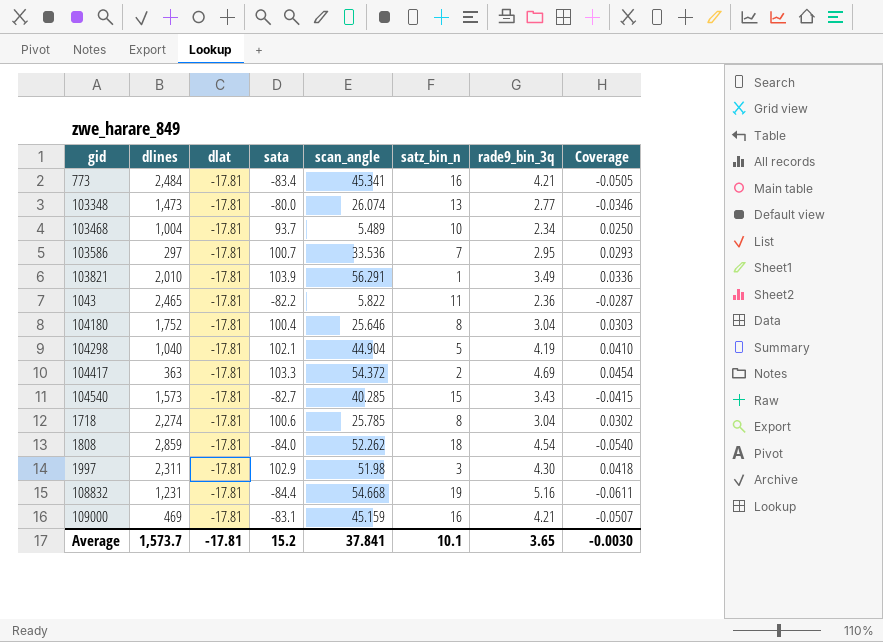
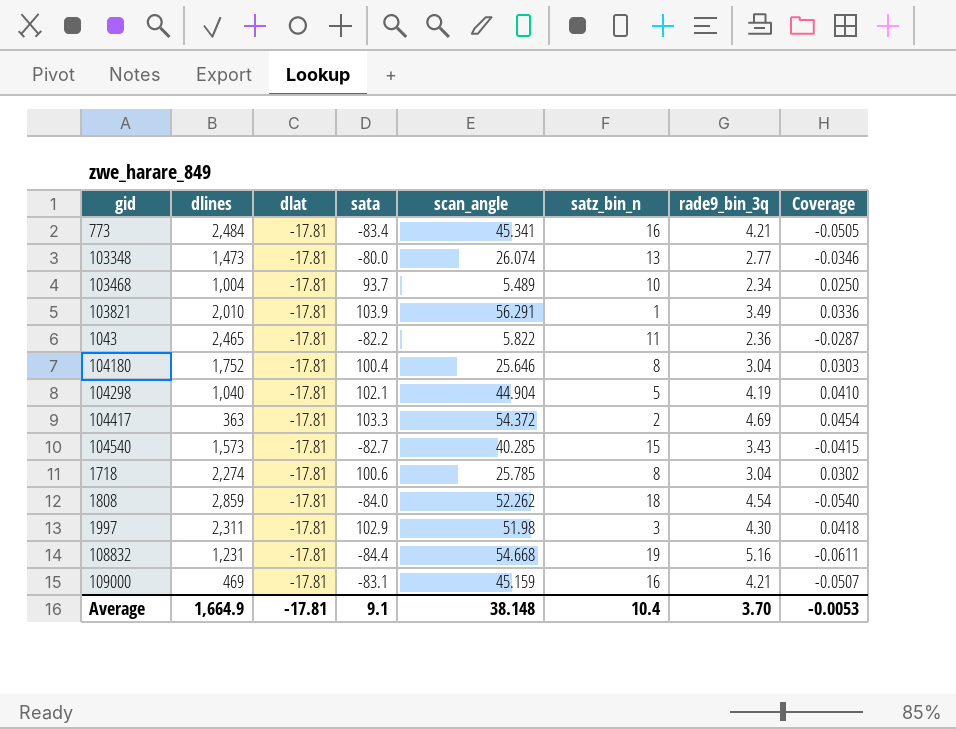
row 103586: 297 | -17.81 | 100.7 | 33.536 | 7 | 2.95 | 0.0293 -> none
Average | dlines: 1,573.7 -> 1,664.9
Average | sata: 15.2 -> 9.1
Average | scan_angle: 37.841 -> 38.148
Average | satz_bin_n: 10.1 -> 10.4
Average | rade9_bin_3q: 3.65 -> 3.70
Average | Coverage: -0.0030 -> -0.0053

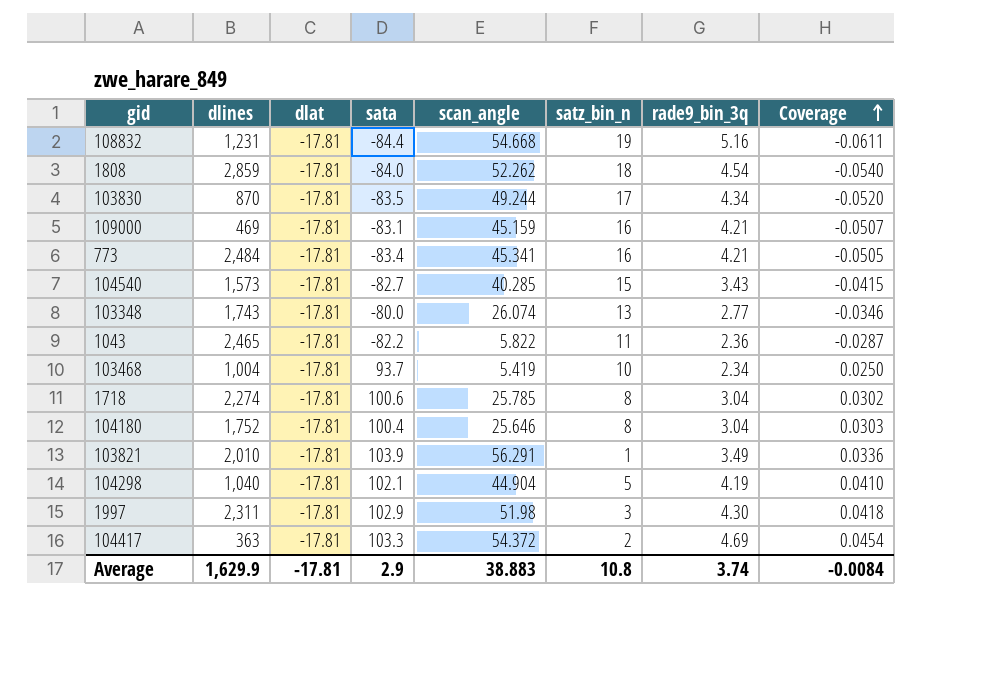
row order: none -> Coverage ascending
row 103830: none -> 870 | -17.81 | -83.5 | 49.244 | 17 | 4.34 | -0.0520
103348 | dlines: 1,473 -> 1,743
103468 | scan_angle: 5.489 -> 5.419
Average | dlines: 1,664.9 -> 1,629.9
Average | sata: 9.1 -> 2.9
Average | scan_angle: 38.148 -> 38.883
Average | satz_bin_n: 10.4 -> 10.8
Average | rade9_bin_3q: 3.70 -> 3.74
Average | Coverage: -0.0053 -> -0.0084

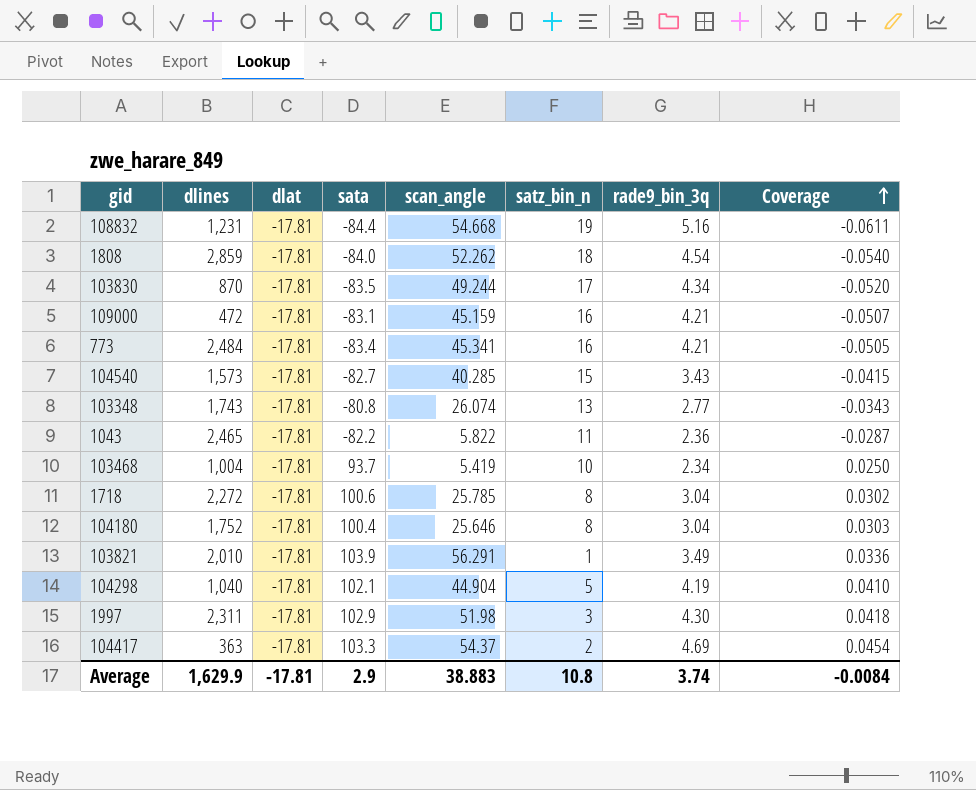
109000 | dlines: 469 -> 472
103348 | sata: -80.0 -> -80.8
103348 | Coverage: -0.0346 -> -0.0343
1718 | dlines: 2,274 -> 2,272
104417 | scan_angle: 54.372 -> 54.37

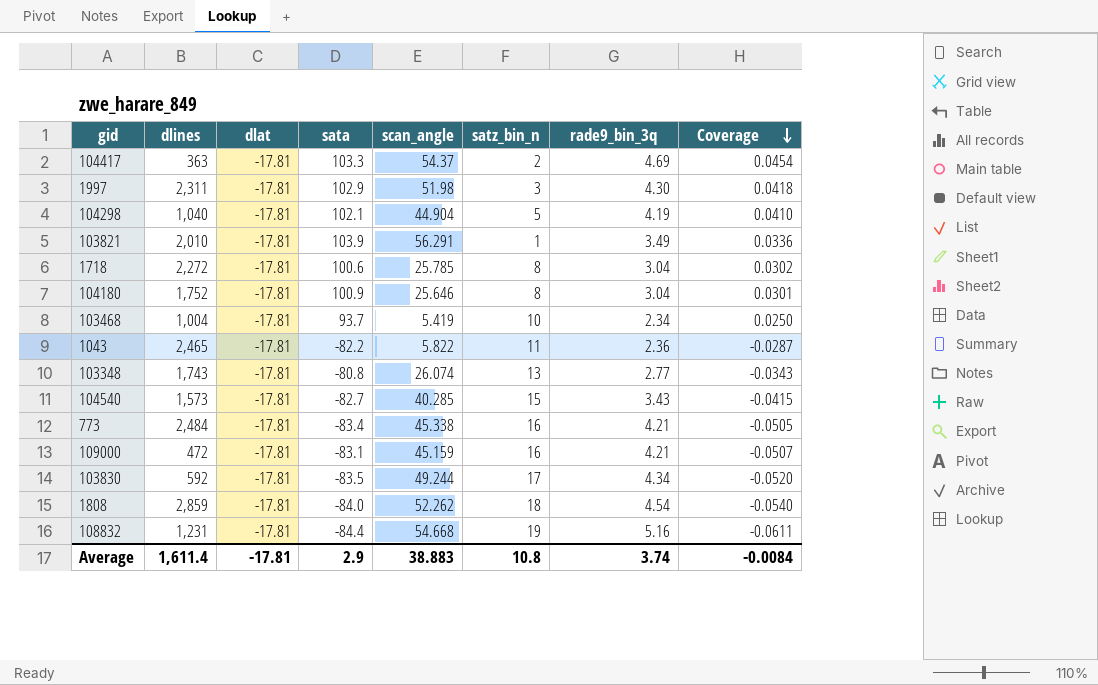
row order: Coverage ascending -> Coverage descending
104180 | sata: 100.4 -> 100.9
104180 | Coverage: 0.0303 -> 0.0301
773 | scan_angle: 45.341 -> 45.338
103830 | dlines: 870 -> 592
Average | dlines: 1,629.9 -> 1,611.4

